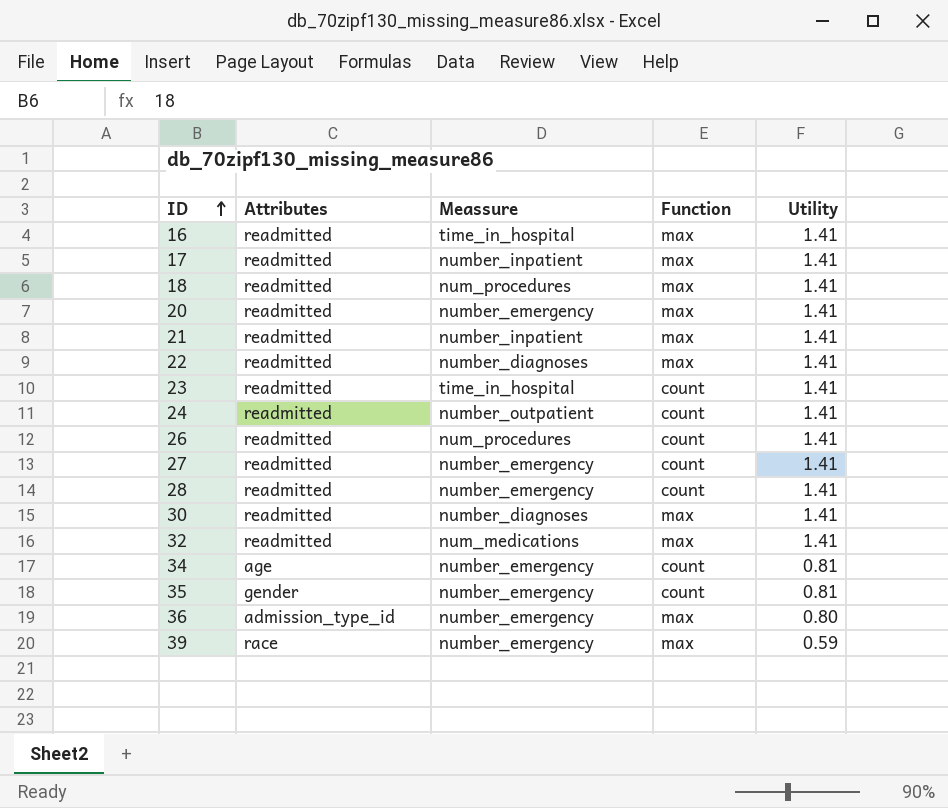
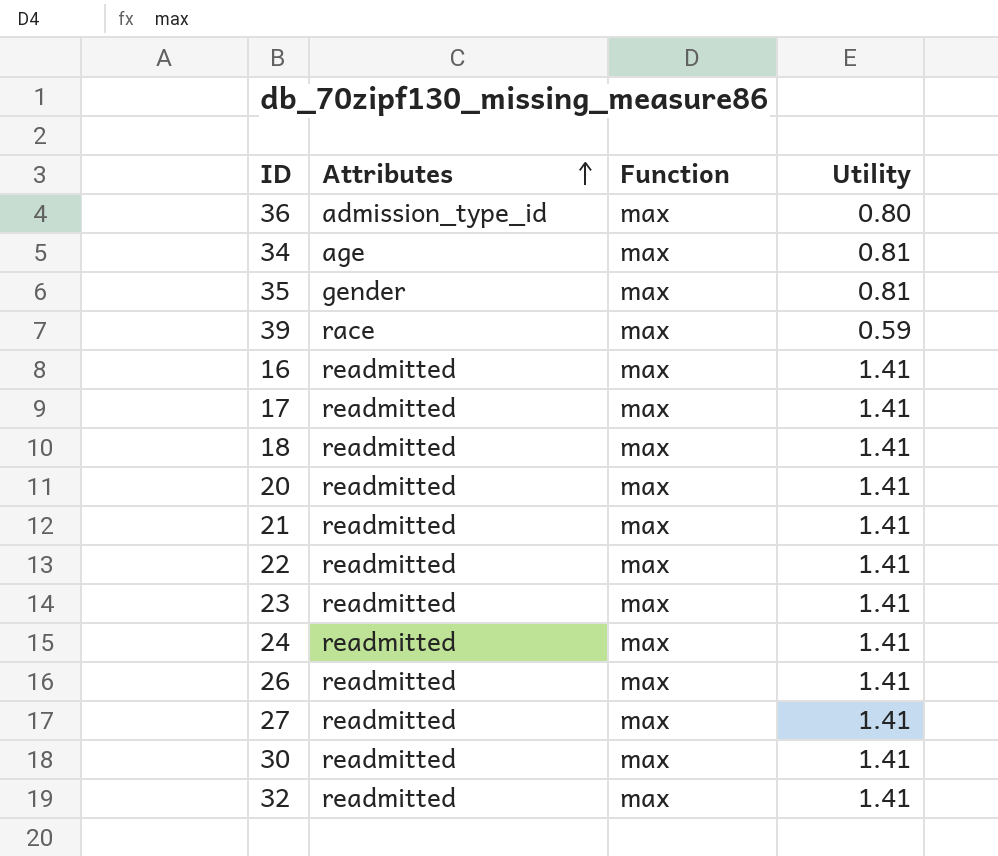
row order: ID ascending -> Attributes ascending
column Meassure | position: 3 -> none
row 28: readmitted | number_emergency | count | 1.41 -> none
34 | Function: count -> max
35 | Function: count -> max
23 | Function: count -> max
24 | Function: count -> max
26 | Function: count -> max
27 | Function: count -> max

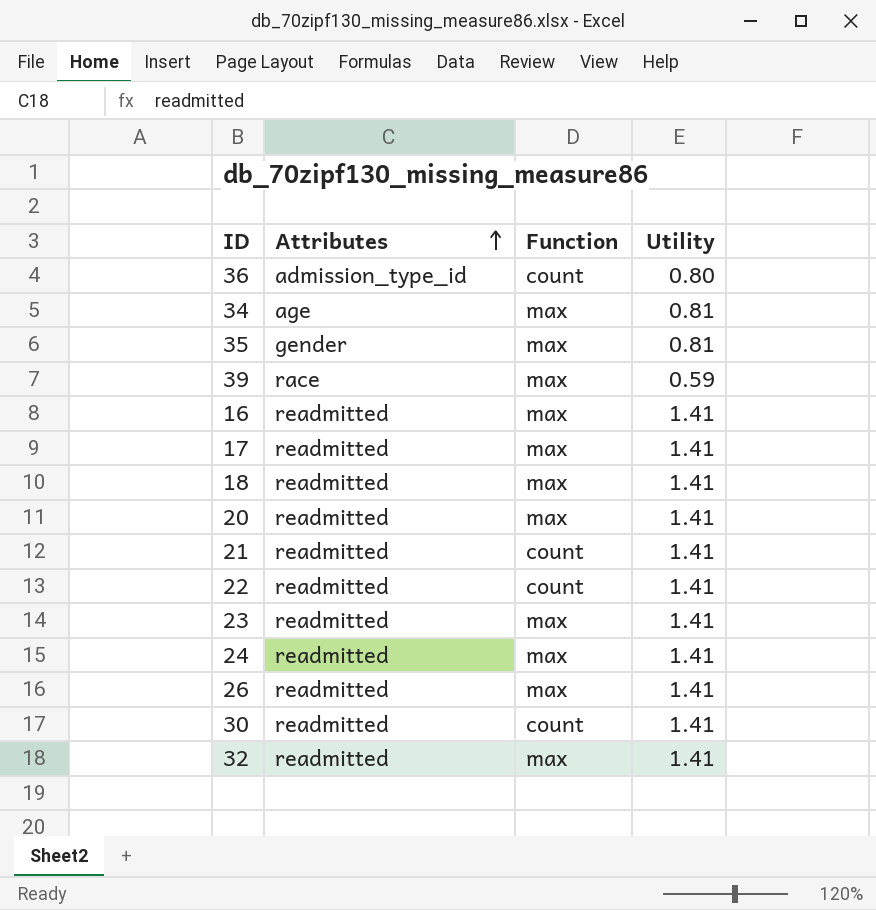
row 27: readmitted | max | 1.41 -> none
36 | Function: max -> count
21 | Function: max -> count
22 | Function: max -> count
30 | Function: max -> count

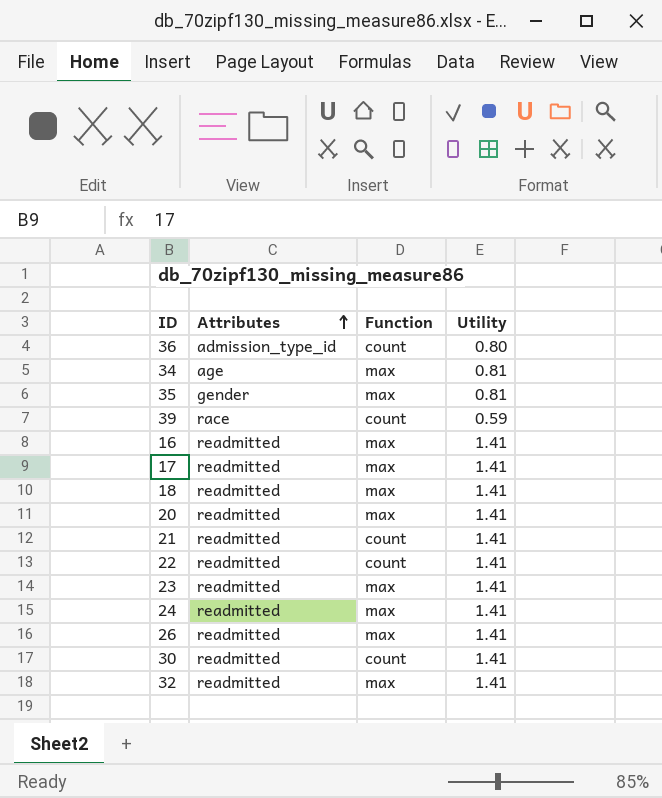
39 | Function: max -> count

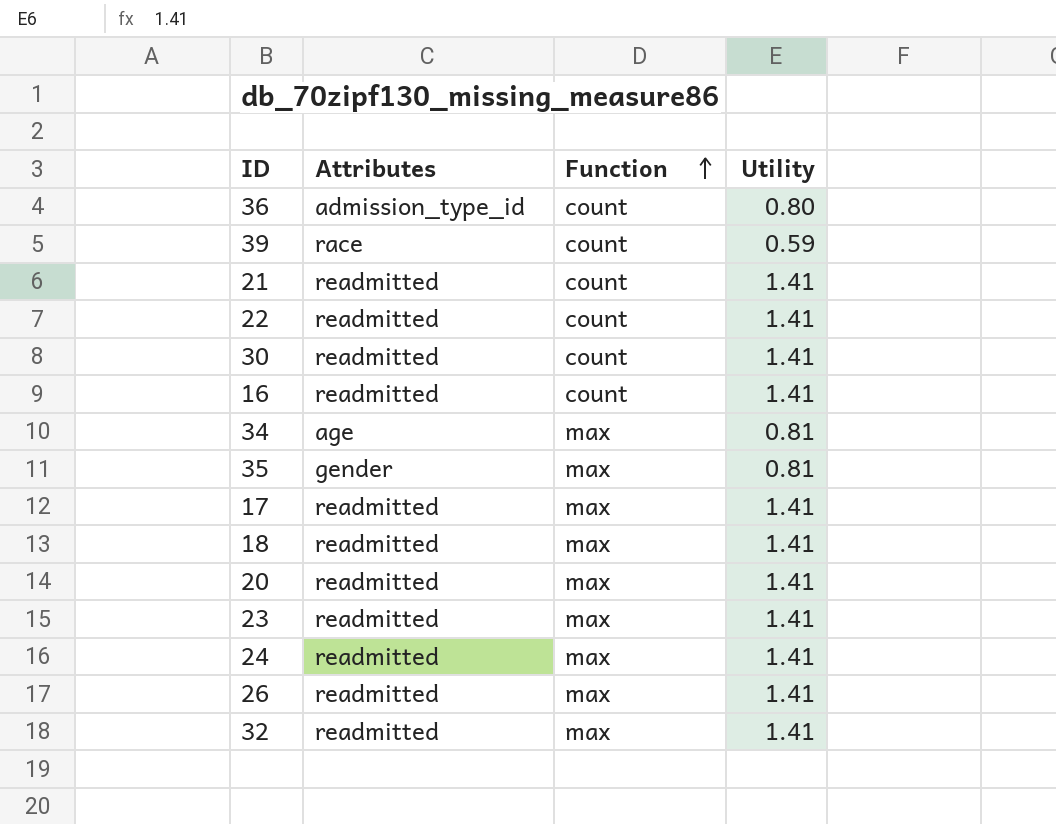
row order: Attributes ascending -> Function ascending
16 | Function: max -> count

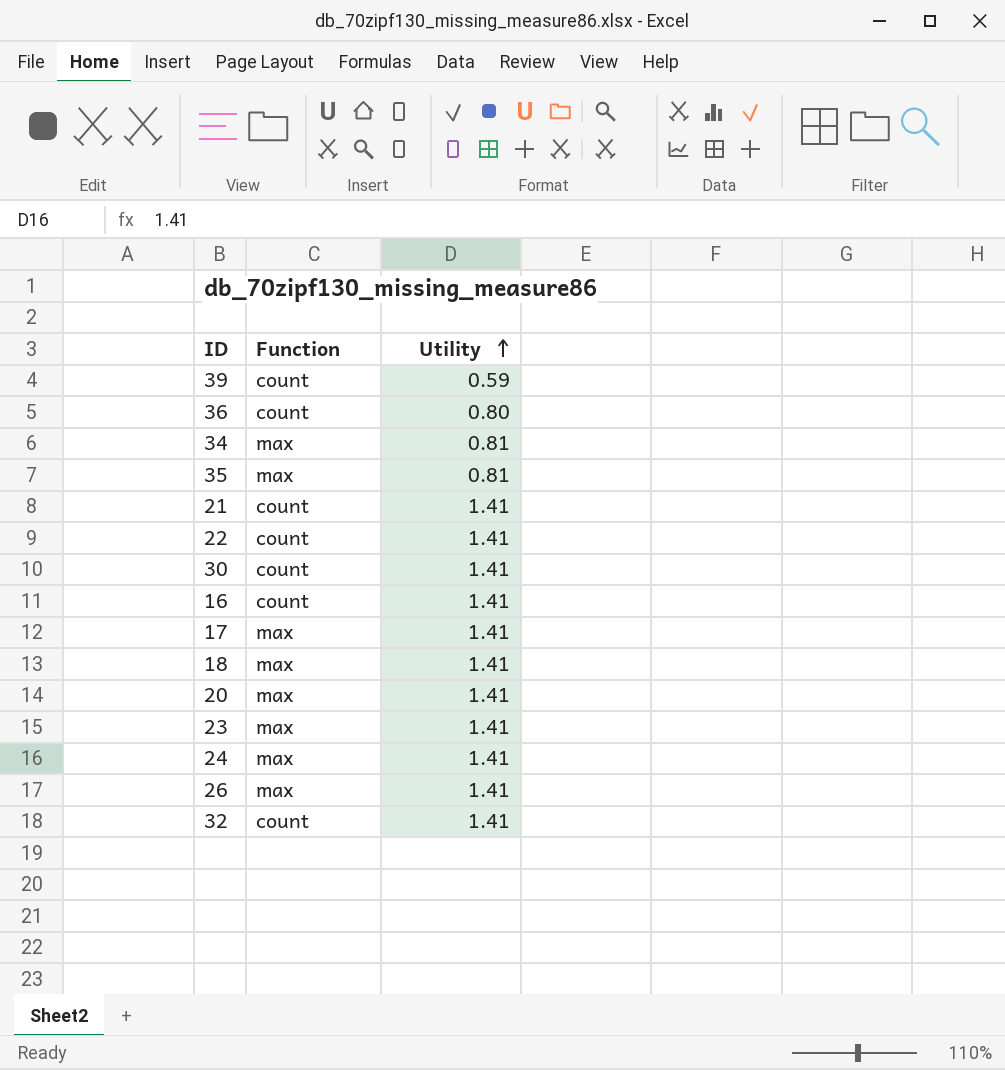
row order: Function ascending -> Utility ascending
column Attributes | position: 2 -> none
32 | Function: max -> count

